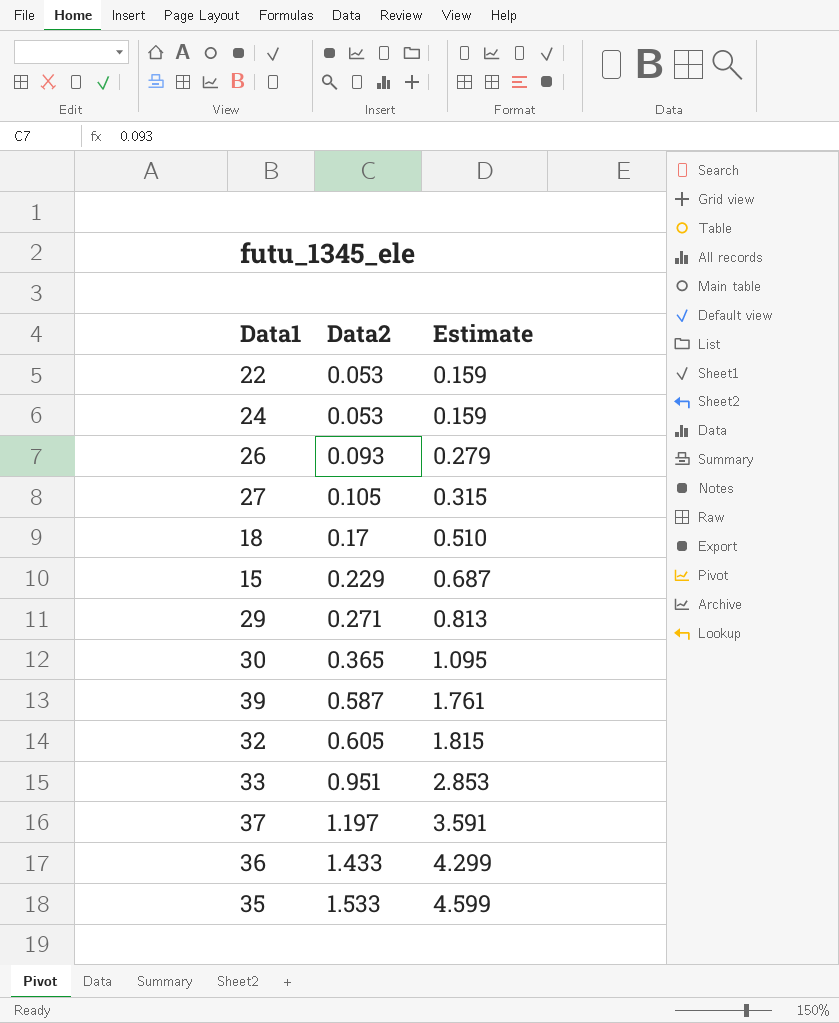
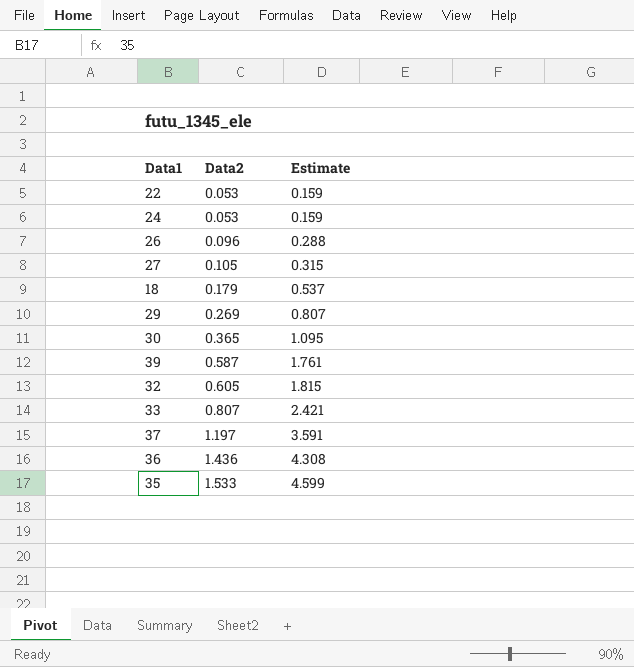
row 15: 0.229 | 0.687 -> none
26 | Data2: 0.093 -> 0.096
26 | Estimate: 0.279 -> 0.288
18 | Data2: 0.17 -> 0.179
18 | Estimate: 0.510 -> 0.537
29 | Data2: 0.271 -> 0.269
29 | Estimate: 0.813 -> 0.807
33 | Data2: 0.951 -> 0.807
33 | Estimate: 2.853 -> 2.421
36 | Data2: 1.433 -> 1.436
36 | Estimate: 4.299 -> 4.308

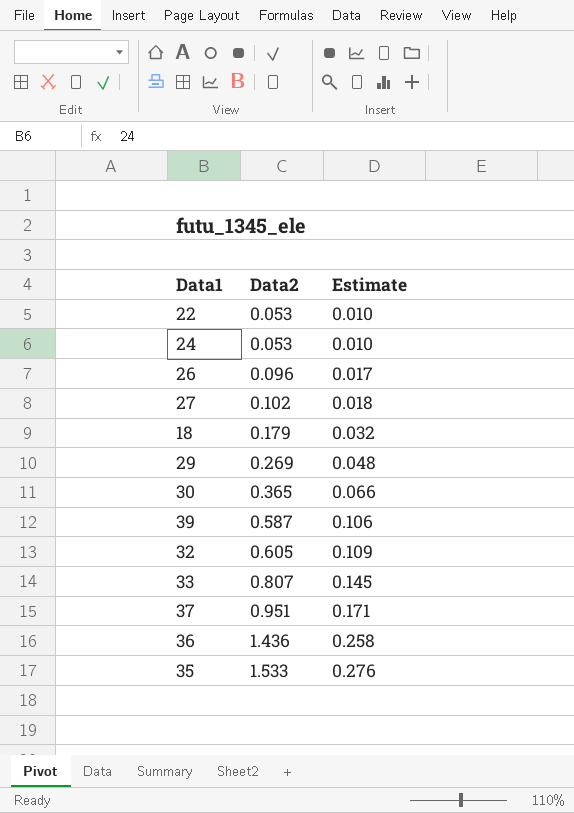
column Estimate | formula: [Data2] * 3 -> [Data2] * 0.18
27 | Data2: 0.105 -> 0.102
37 | Data2: 1.197 -> 0.951

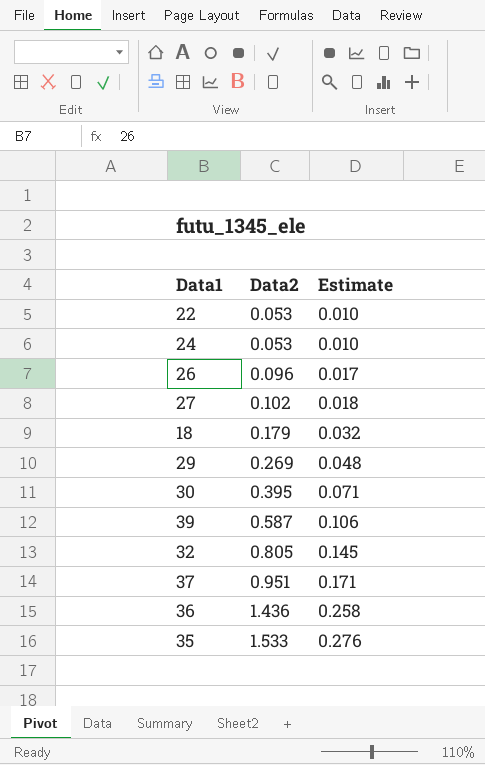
row 33: 0.807 | 0.145 -> none
30 | Data2: 0.365 -> 0.395
30 | Estimate: 0.066 -> 0.071
32 | Data2: 0.605 -> 0.805
32 | Estimate: 0.109 -> 0.145

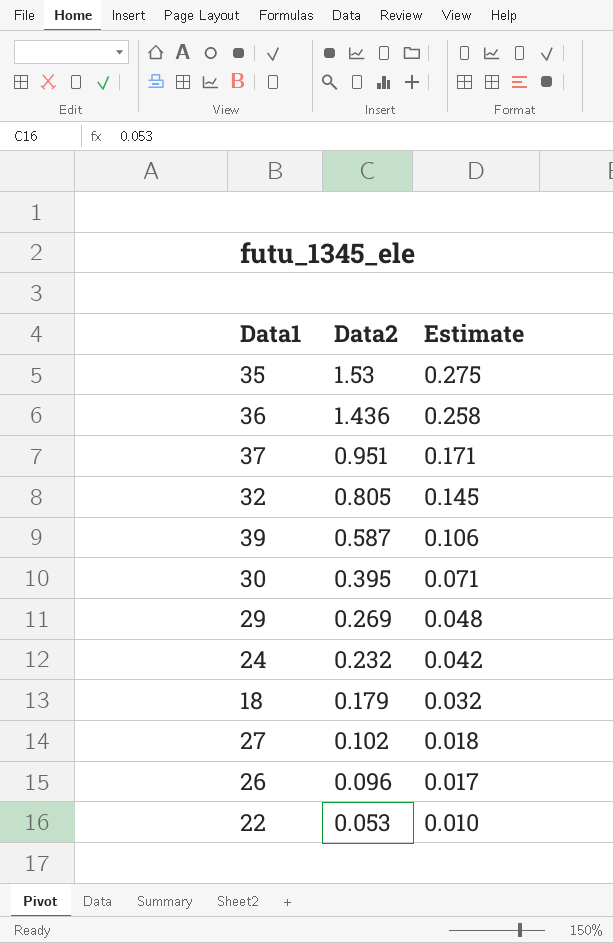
row order: Data2 ascending -> Data2 descending
35 | Data2: 1.533 -> 1.53
35 | Estimate: 0.276 -> 0.275
24 | Data2: 0.053 -> 0.232
24 | Estimate: 0.010 -> 0.042

